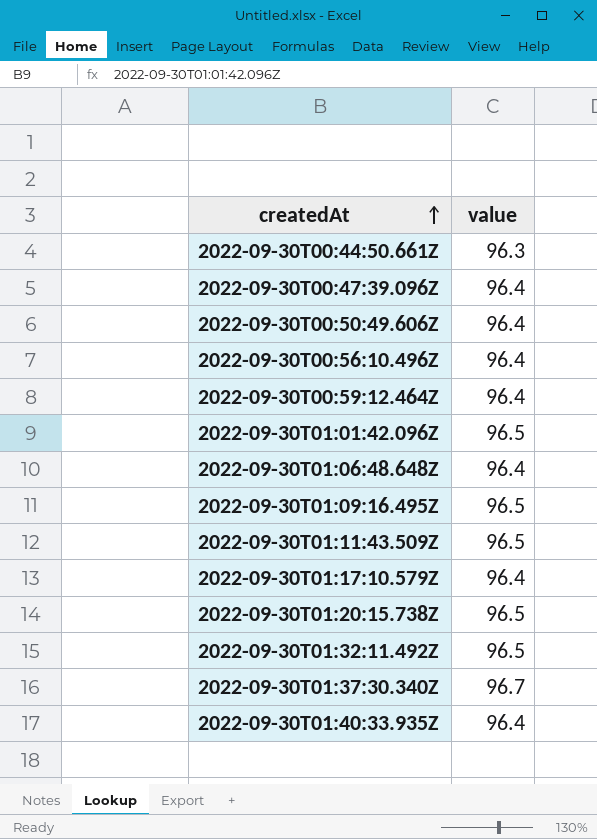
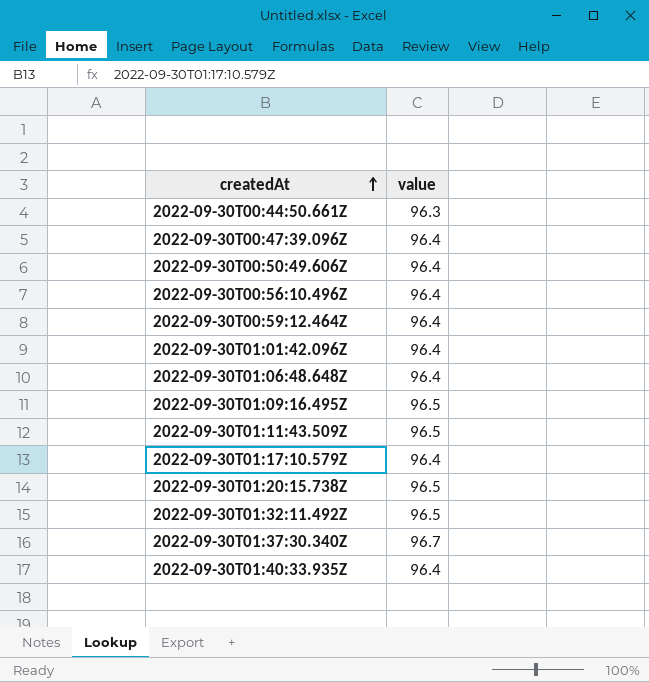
2022-09-30T01:01:42.096Z | value: 96.5 -> 96.4

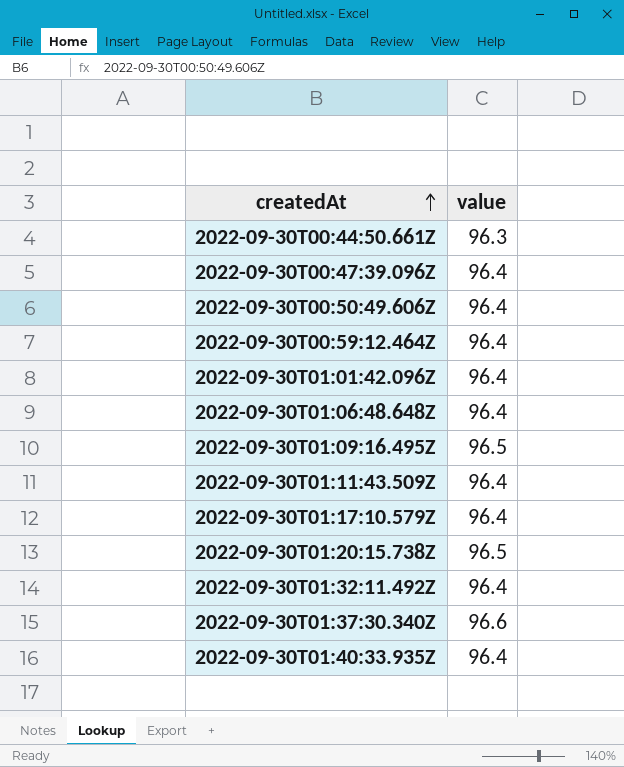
row 2022-09-30T00:56:10.496Z: 96.4 -> none
2022-09-30T01:11:43.509Z | value: 96.5 -> 96.4
2022-09-30T01:32:11.492Z | value: 96.5 -> 96.4
2022-09-30T01:37:30.340Z | value: 96.7 -> 96.6

